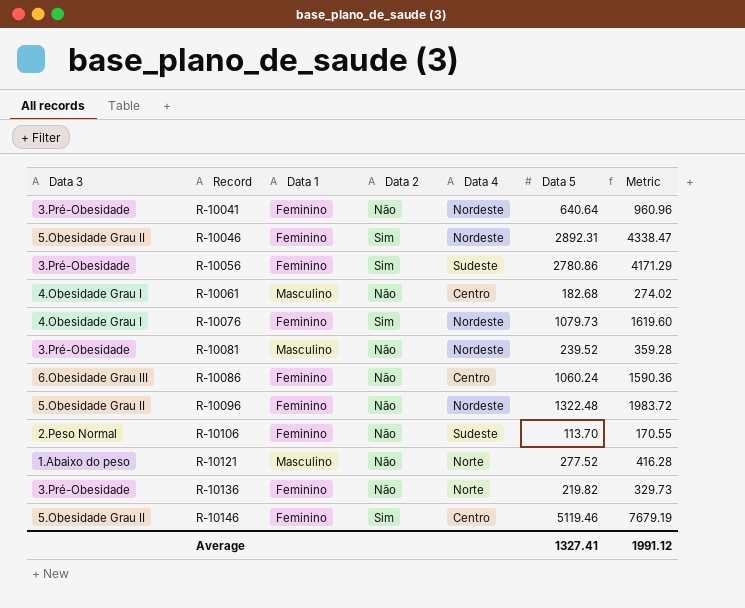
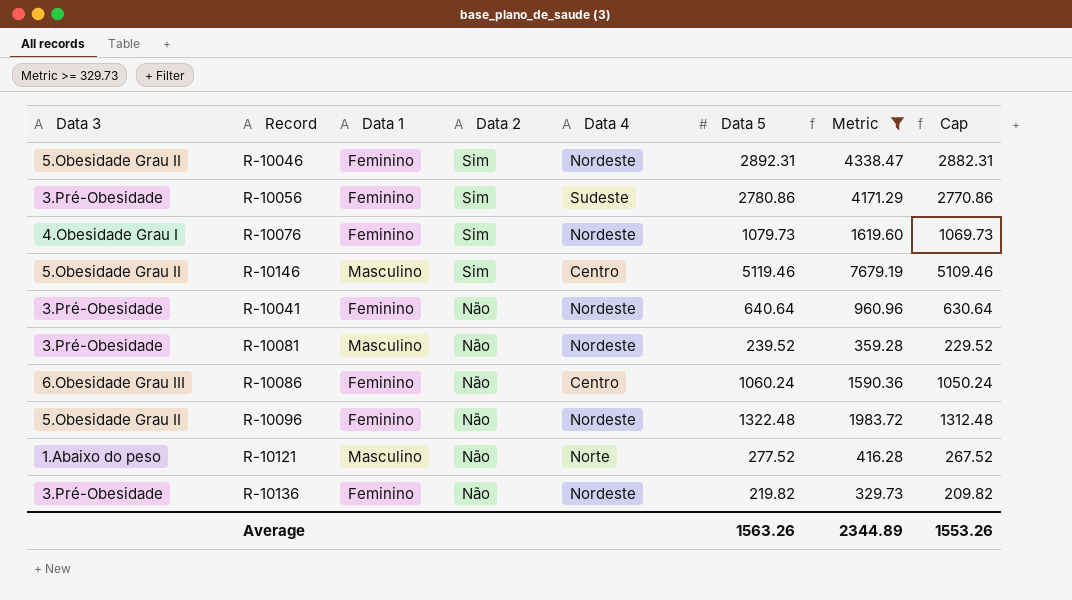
filter: none -> Metric >= 329.73
row order: Record ascending -> Data 2 descending
column Cap | formula: none -> [Data 5] - 10
R-10146 | Data 1: Feminino -> Masculino
R-10136 | Data 4: Norte -> Nordeste
Average | Data 5: 1327.41 -> 1563.26
Average | Metric: 1991.12 -> 2344.89

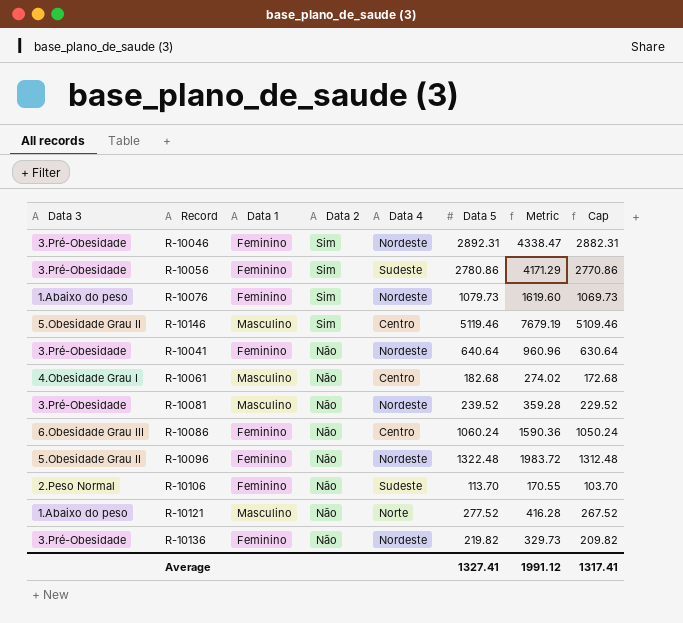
filter: Metric >= 329.73 -> none
R-10046 | Data 3: 5.Obesidade Grau II -> 3.Pré-Obesidade
R-10076 | Data 3: 4.Obesidade Grau I -> 1.Abaixo do peso
Average | Data 5: 1563.26 -> 1327.41
Average | Metric: 2344.89 -> 1991.12
Average | Cap: 1553.26 -> 1317.41

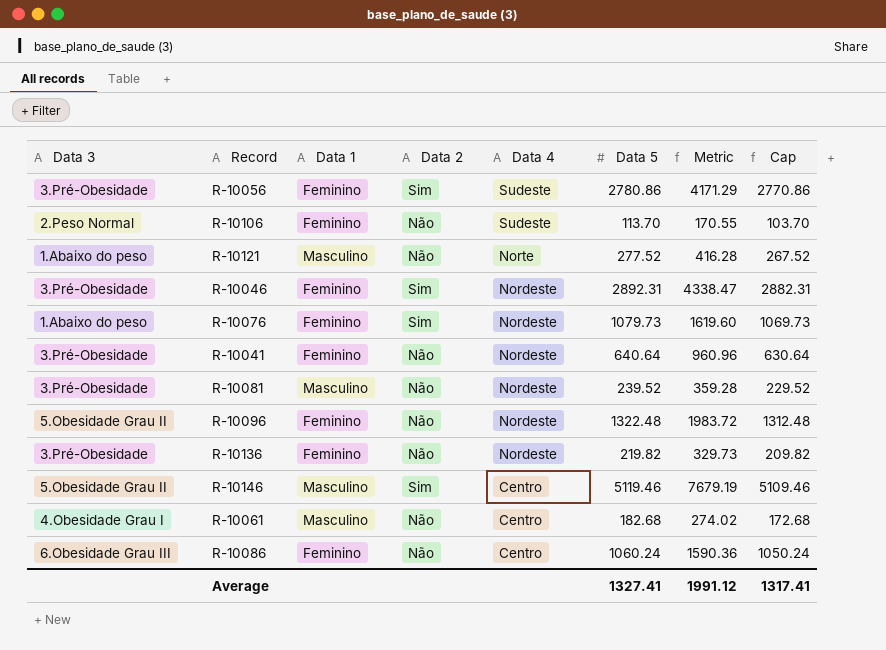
row order: Data 2 descending -> Data 4 descending

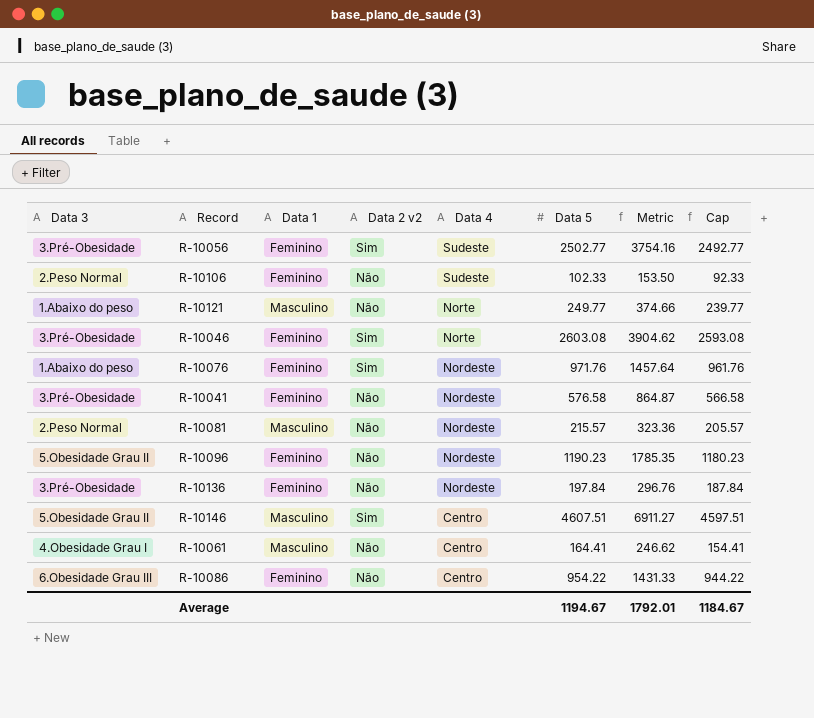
column name: Data 2 -> Data 2 v2
R-10056 | Data 5: 2780.86 -> 2502.77
R-10056 | Metric: 4171.29 -> 3754.16
R-10056 | Cap: 2770.86 -> 2492.77
R-10106 | Data 5: 113.70 -> 102.33
R-10106 | Metric: 170.55 -> 153.50
R-10106 | Cap: 103.70 -> 92.33
R-10121 | Data 5: 277.52 -> 249.77
R-10121 | Metric: 416.28 -> 374.66
R-10121 | Cap: 267.52 -> 239.77
R-10046 | Data 4: Nordeste -> Norte
R-10046 | Data 5: 2892.31 -> 2603.08
R-10046 | Metric: 4338.47 -> 3904.62
R-10046 | Cap: 2882.31 -> 2593.08
R-10076 | Data 5: 1079.73 -> 971.76
R-10076 | Metric: 1619.60 -> 1457.64
R-10076 | Cap: 1069.73 -> 961.76
R-10041 | Data 5: 640.64 -> 576.58
R-10041 | Metric: 960.96 -> 864.87
R-10041 | Cap: 630.64 -> 566.58
R-10081 | Data 3: 3.Pré-Obesidade -> 2.Peso Normal
R-10081 | Data 5: 239.52 -> 215.57
R-10081 | Metric: 359.28 -> 323.36
R-10081 | Cap: 229.52 -> 205.57
R-10096 | Data 5: 1322.48 -> 1190.23
R-10096 | Metric: 1983.72 -> 1785.35
R-10096 | Cap: 1312.48 -> 1180.23
R-10136 | Data 5: 219.82 -> 197.84
R-10136 | Metric: 329.73 -> 296.76
R-10136 | Cap: 209.82 -> 187.84
R-10146 | Data 5: 5119.46 -> 4607.51
R-10146 | Metric: 7679.19 -> 6911.27
R-10146 | Cap: 5109.46 -> 4597.51
R-10061 | Data 5: 182.68 -> 164.41
R-10061 | Metric: 274.02 -> 246.62
R-10061 | Cap: 172.68 -> 154.41
R-10086 | Data 5: 1060.24 -> 954.22
R-10086 | Metric: 1590.36 -> 1431.33
R-10086 | Cap: 1050.24 -> 944.22
Average | Data 5: 1327.41 -> 1194.67
Average | Metric: 1991.12 -> 1792.01
Average | Cap: 1317.41 -> 1184.67

